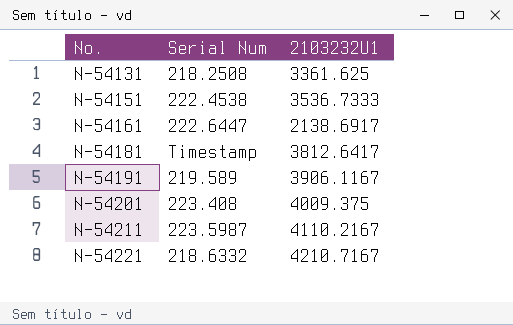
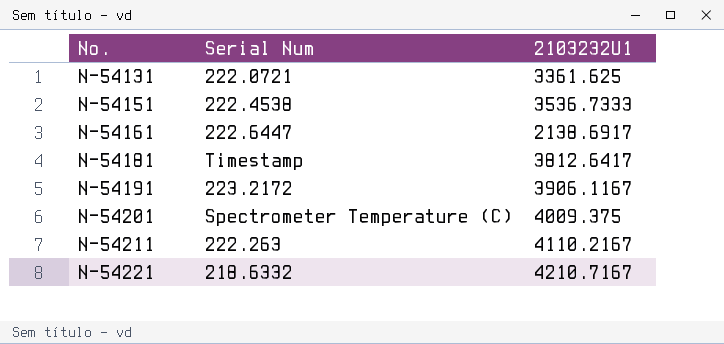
N-54131 | Serial Num: 218.2508 -> 222.0721
N-54191 | Serial Num: 219.589 -> 223.2172
N-54201 | Serial Num: 223.408 -> Spectrometer Temperature (C)
N-54211 | Serial Num: 223.5987 -> 222.263

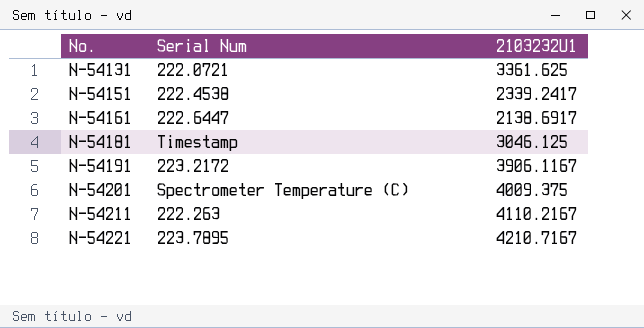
N-54151 | 2103232U1: 3536.7333 -> 2339.2417
N-54181 | 2103232U1: 3812.6417 -> 3046.125
N-54221 | Serial Num: 218.6332 -> 223.7895

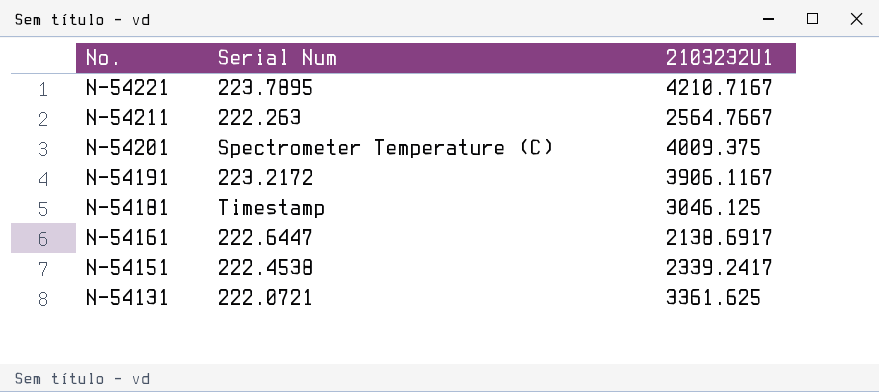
row order: No. ascending -> No. descending
N-54211 | 2103232U1: 4110.2167 -> 2564.7667

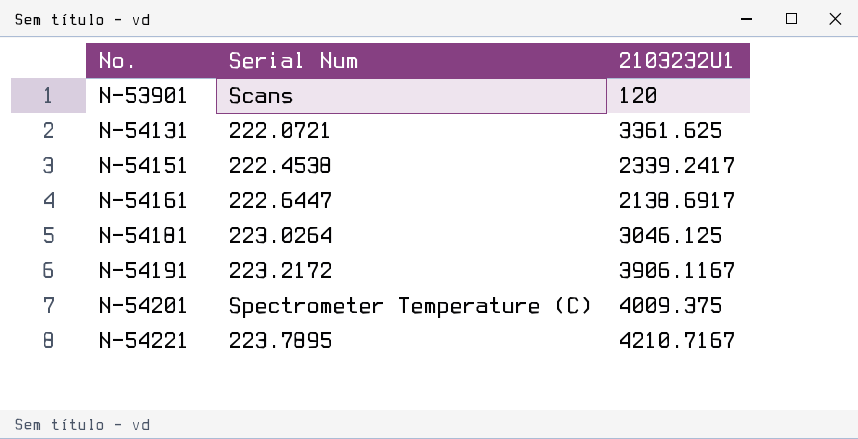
row order: No. descending -> No. ascending
row N-54211: 222.263 | 2564.7667 -> none
row N-53901: none -> Scans | 120
N-54181 | Serial Num: Timestamp -> 223.0264

